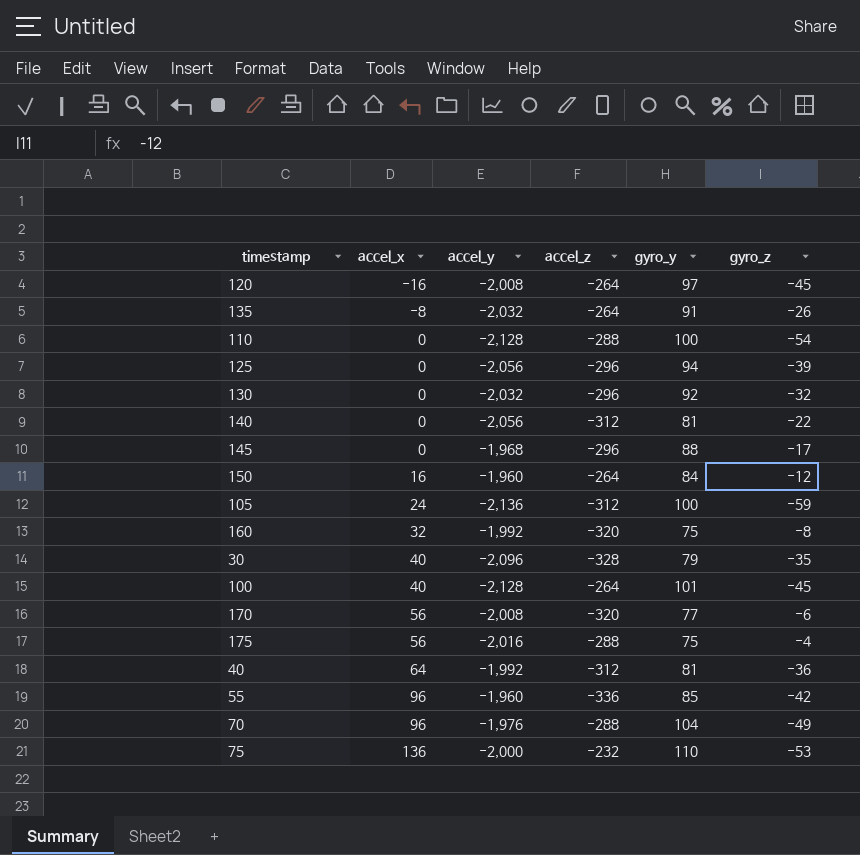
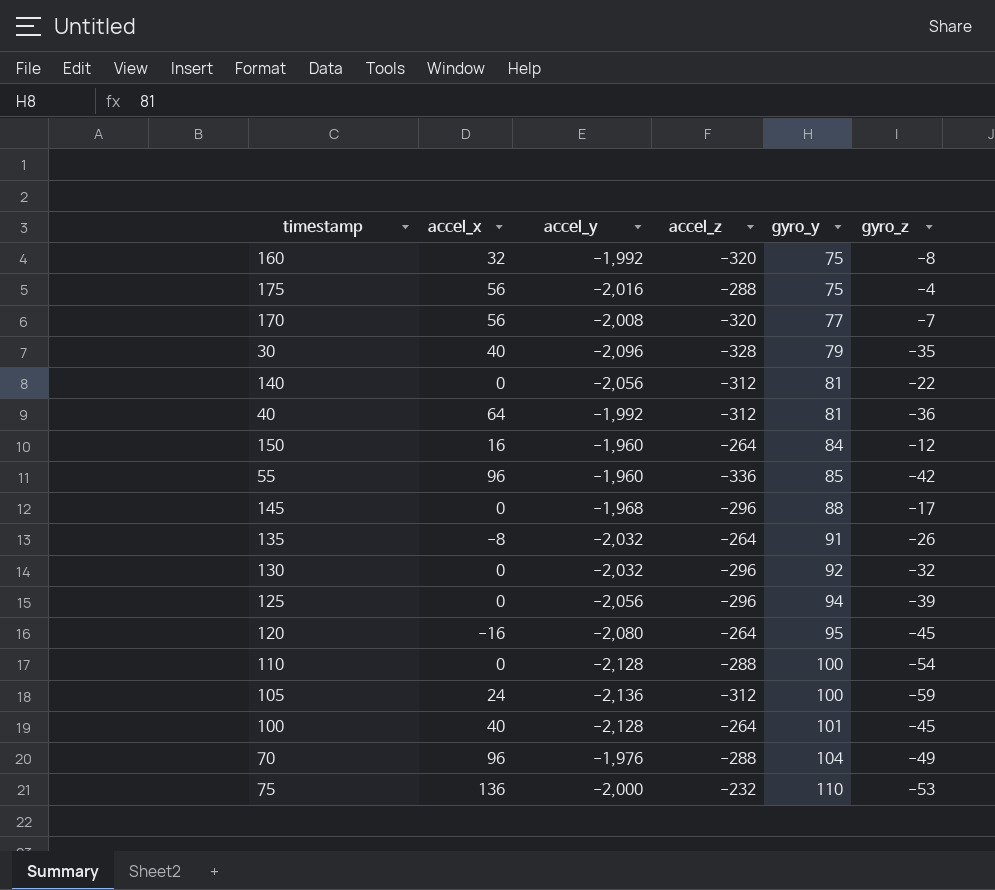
row order: accel_x ascending -> gyro_y ascending
170 | gyro_z: -6 -> -7
120 | accel_y: -2,008 -> -2,080
120 | gyro_y: 97 -> 95

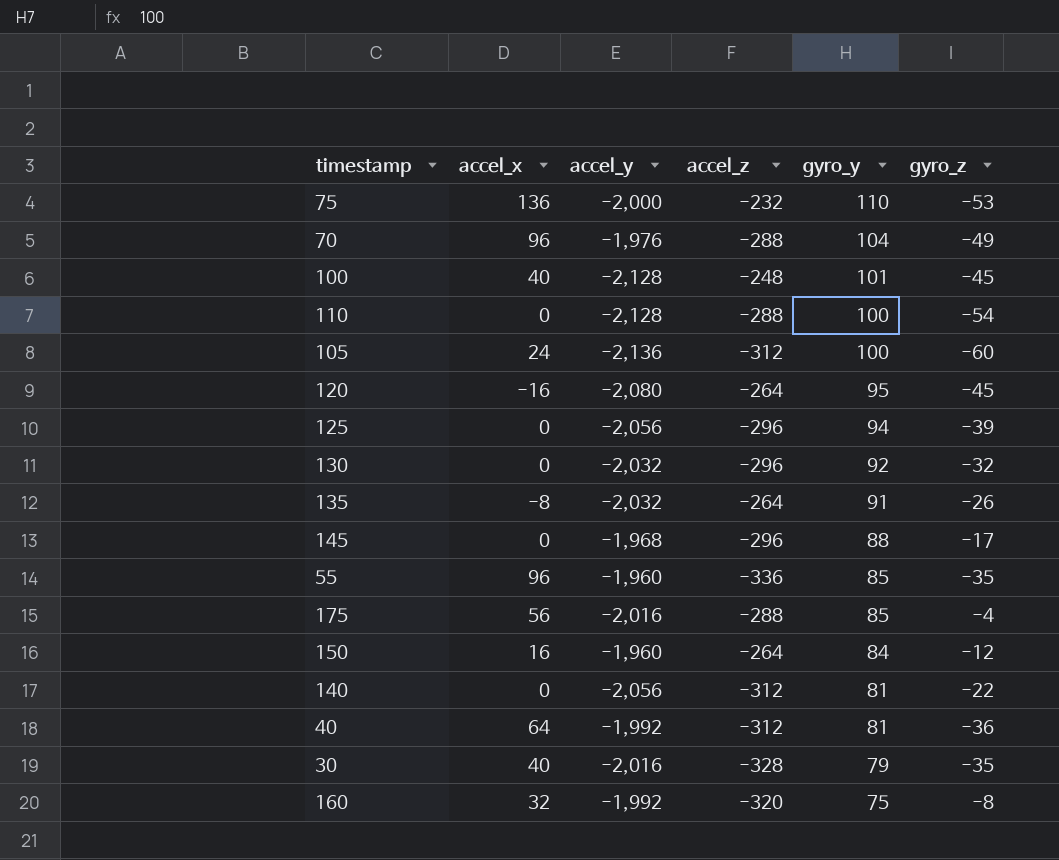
row order: gyro_y ascending -> gyro_y descending
row 170: 56 | -2,008 | -320 | 77 | -7 -> none
100 | accel_z: -264 -> -248
105 | gyro_z: -59 -> -60
55 | gyro_z: -42 -> -35
175 | gyro_y: 75 -> 85
30 | accel_y: -2,096 -> -2,016

